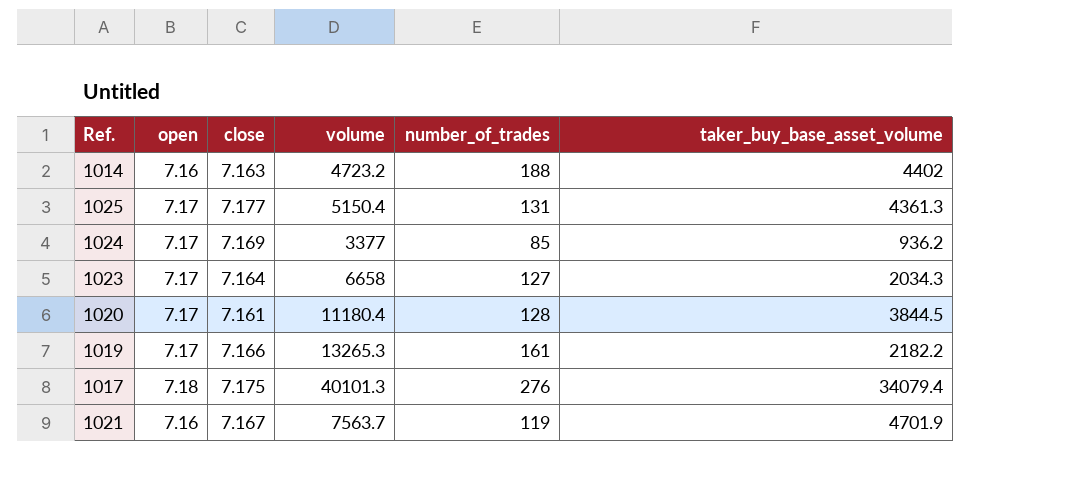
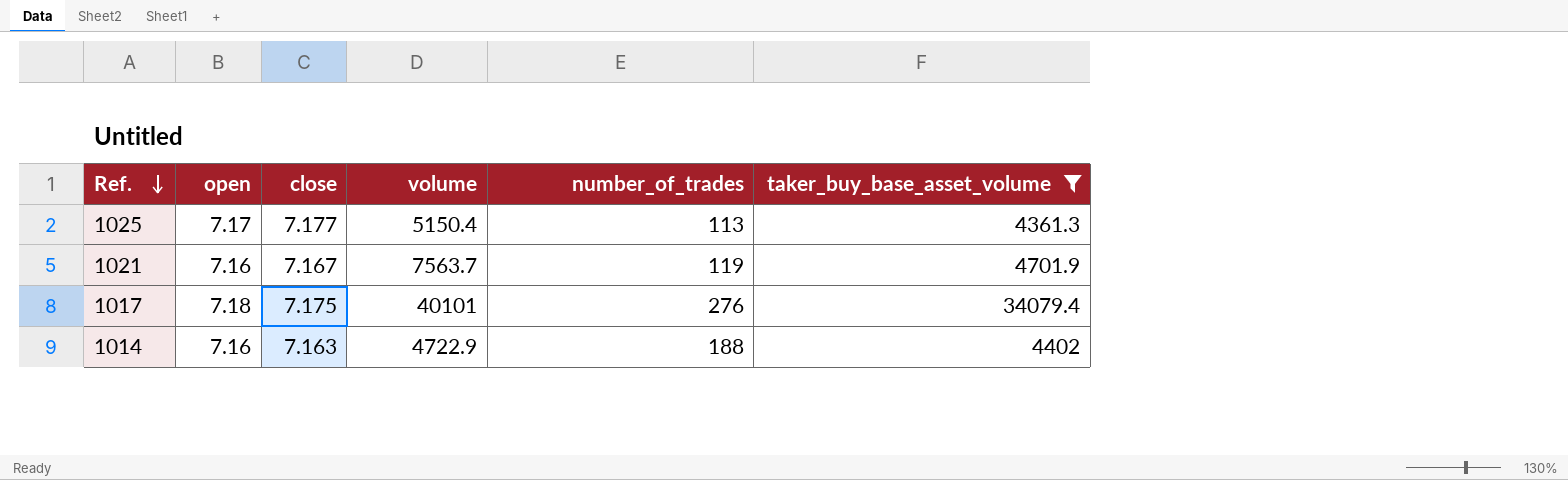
filter: none -> taker_buy_base_asset_volume >= 4361.3
row order: none -> Ref. descending
1025 | number_of_trades: 131 -> 113
1017 | volume: 40101.3 -> 40101
1014 | volume: 4723.2 -> 4722.9

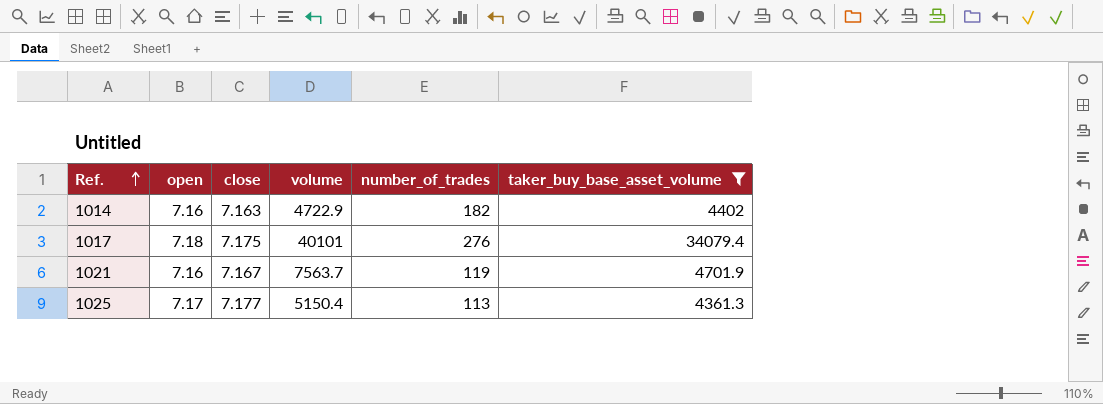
row order: Ref. descending -> Ref. ascending
1014 | number_of_trades: 188 -> 182

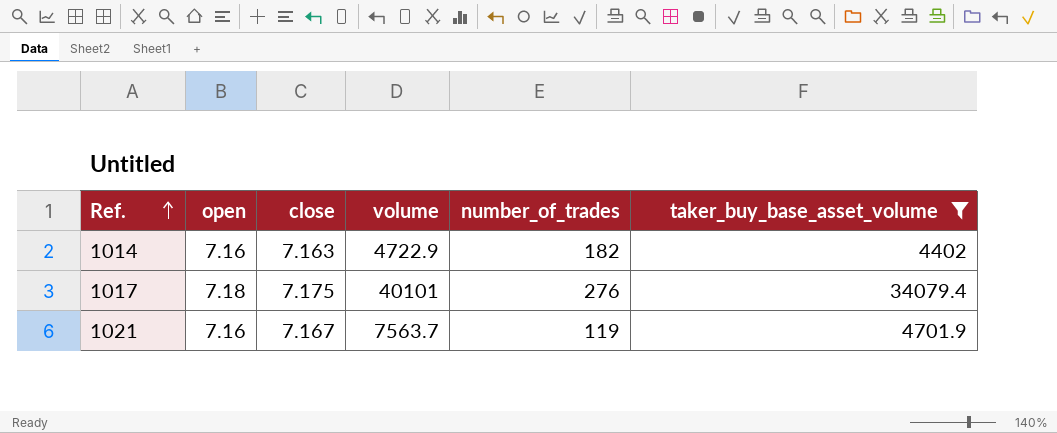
row 1025: 7.17 | 7.177 | 5150.4 | 113 | 4361.3 -> none

